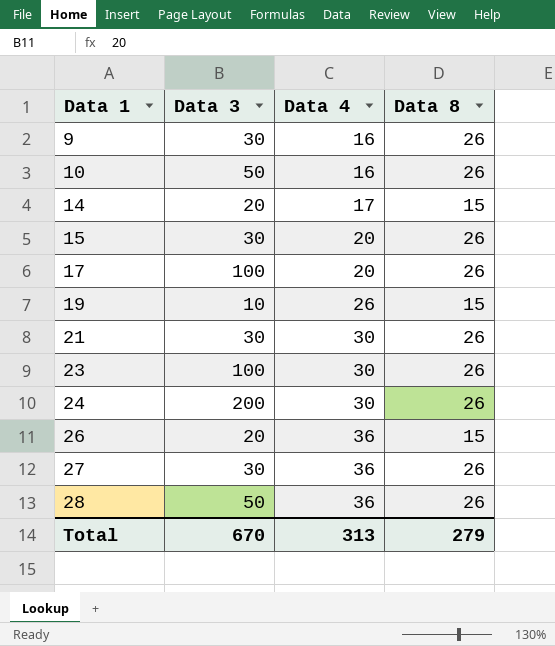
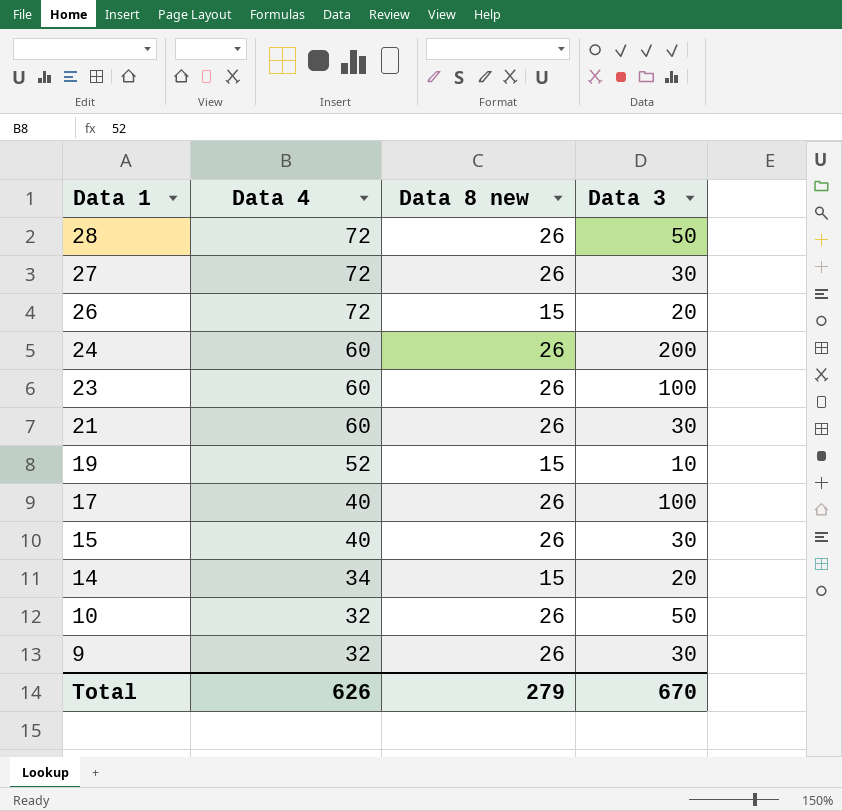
row order: Data 1 ascending -> Data 1 descending
column name: Data 8 -> Data 8 new
column Data 3 | position: 2 -> 4
28 | Data 4: 36 -> 72
27 | Data 4: 36 -> 72
26 | Data 4: 36 -> 72
24 | Data 4: 30 -> 60
23 | Data 4: 30 -> 60
21 | Data 4: 30 -> 60
19 | Data 4: 26 -> 52
17 | Data 4: 20 -> 40
15 | Data 4: 20 -> 40
14 | Data 4: 17 -> 34
10 | Data 4: 16 -> 32
9 | Data 4: 16 -> 32
Total | Data 4: 313 -> 626

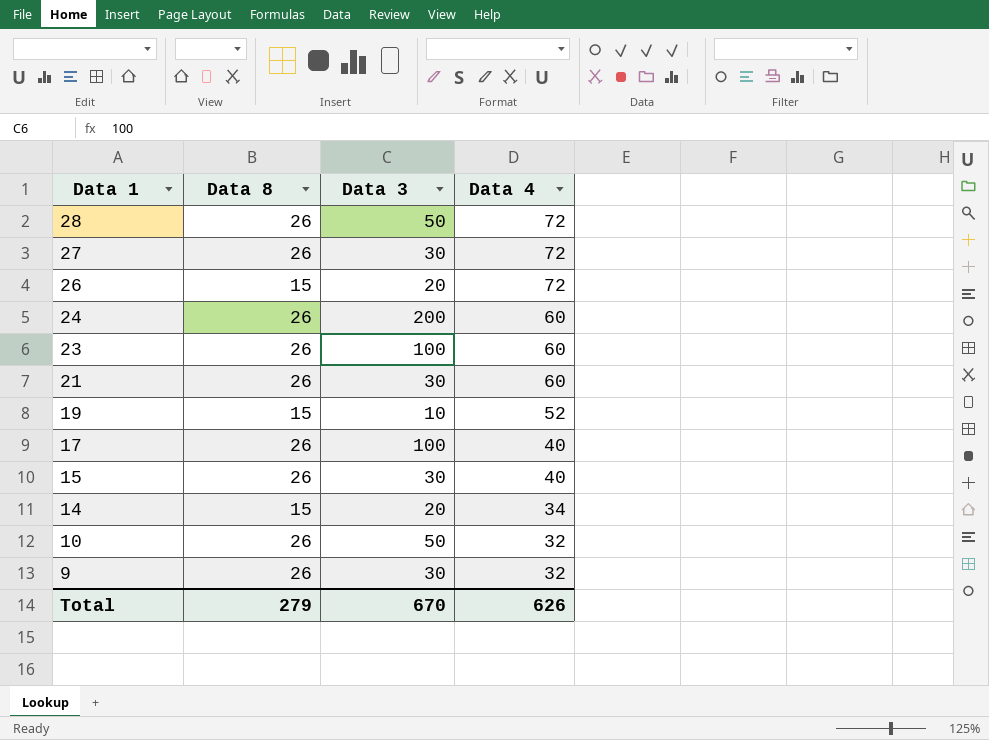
column name: Data 8 new -> Data 8
column Data 4 | position: 2 -> 4

